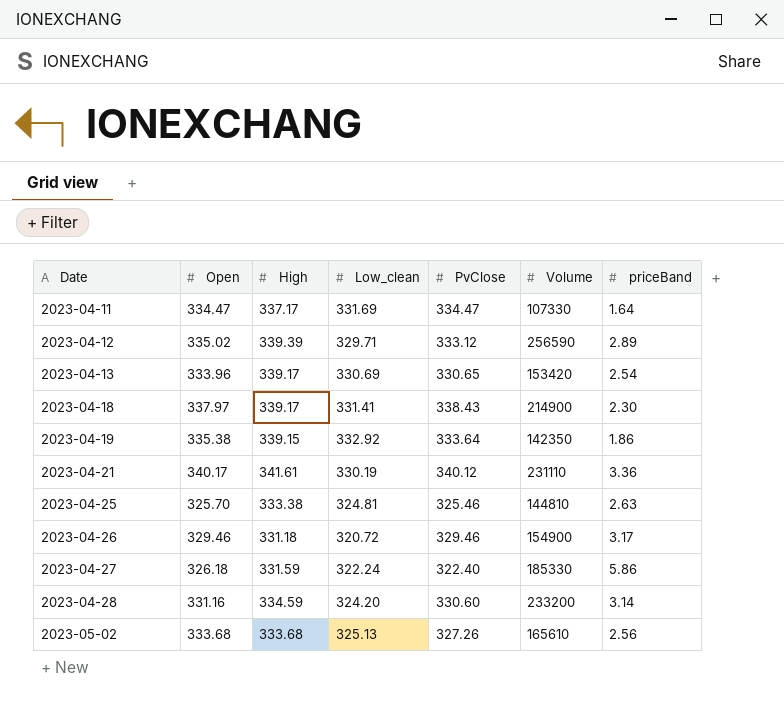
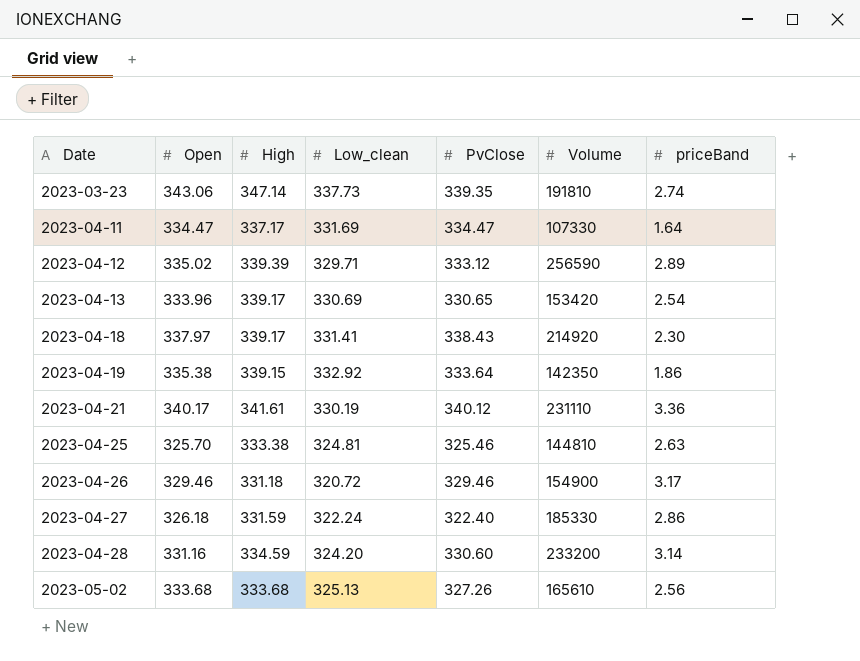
row 2023-03-23: none -> 343.06 | 347.14 | 337.73 | 339.35 | 191810 | 2.74
2023-04-18 | Volume: 214900 -> 214920
2023-04-27 | priceBand: 5.86 -> 2.86

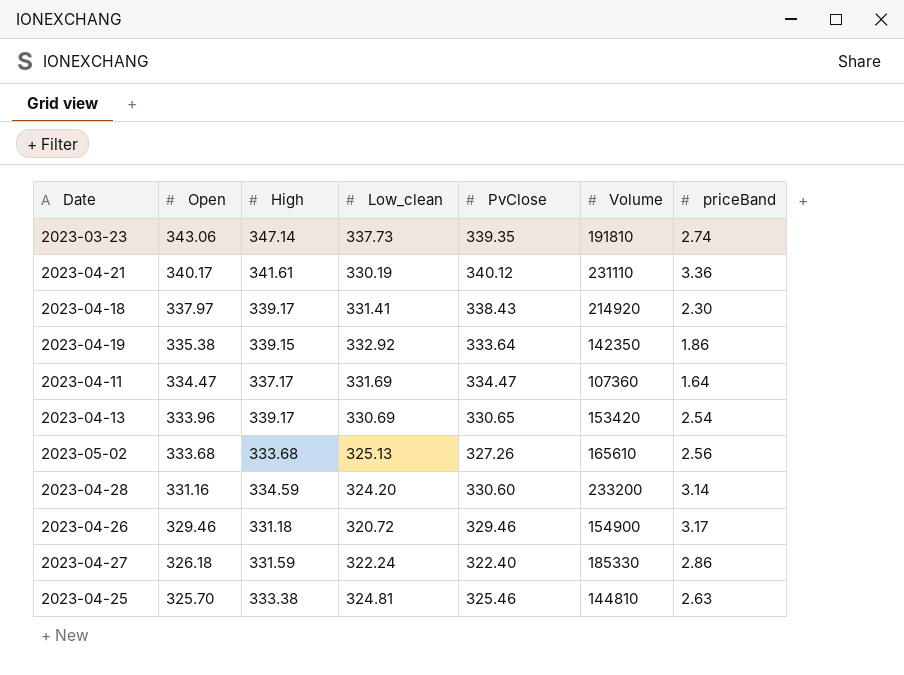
row order: Date ascending -> Open descending
row 2023-04-12: 335.02 | 339.39 | 329.71 | 333.12 | 256590 | 2.89 -> none
2023-04-11 | Volume: 107330 -> 107360

